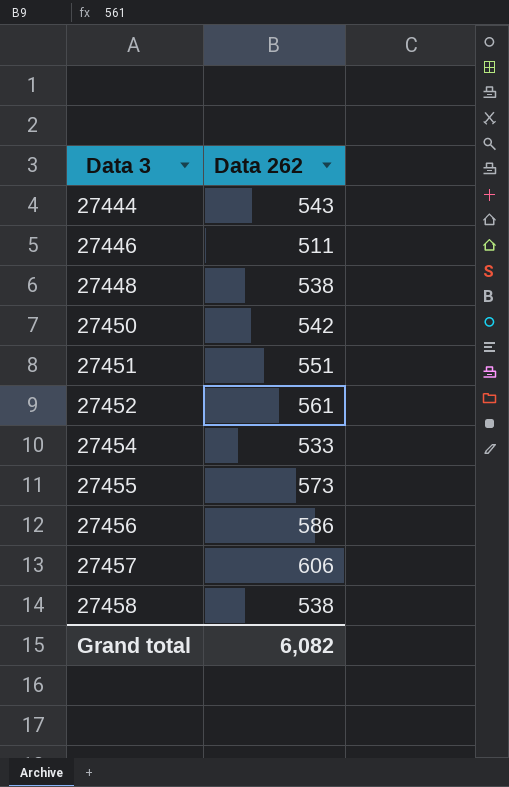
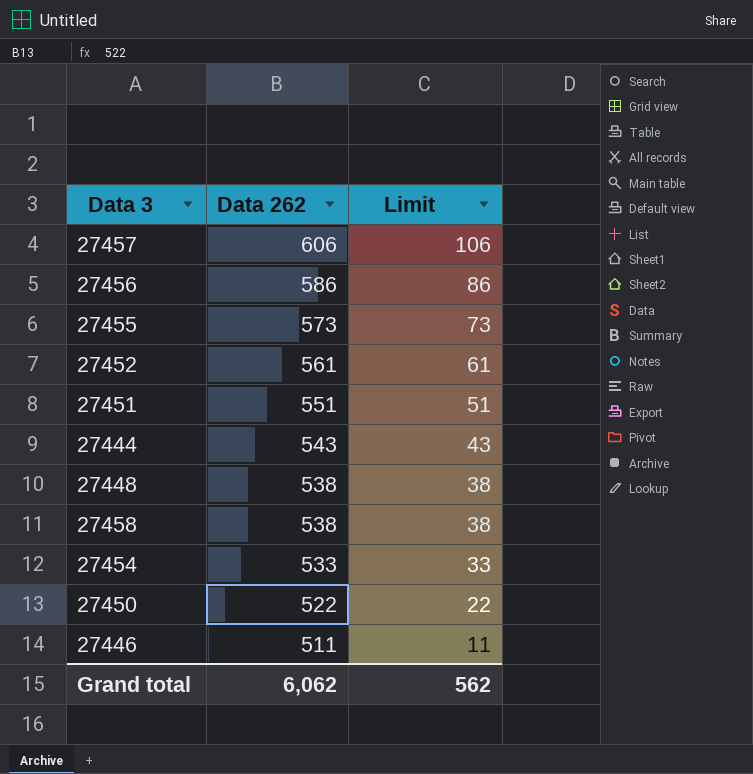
row order: Data 3 ascending -> Data 262 descending
column Limit | formula: none -> [Data 262] - 500
27450 | Data 262: 542 -> 522
Grand total | Data 262: 6,082 -> 6,062

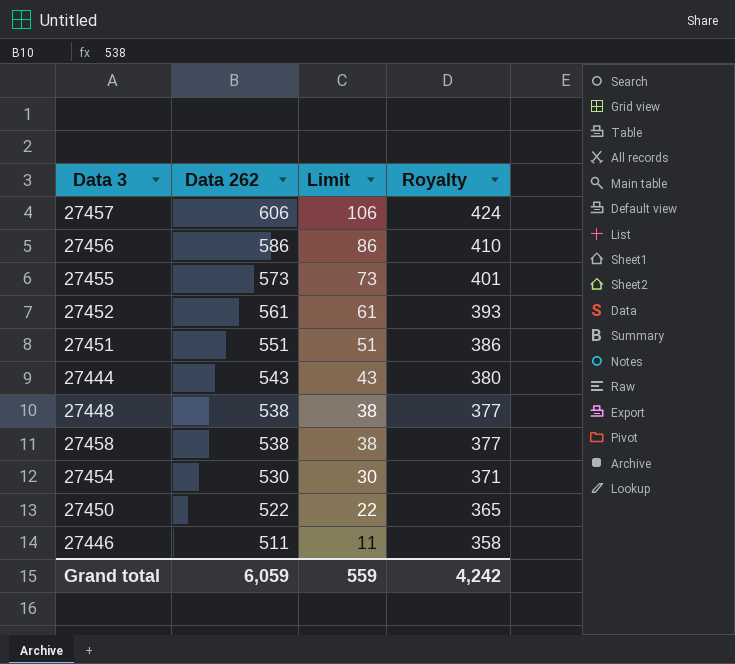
column Royalty | formula: none -> [Data 262] * 0.7
27454 | Data 262: 533 -> 530
27454 | Limit: 33 -> 30
Grand total | Data 262: 6,062 -> 6,059
Grand total | Limit: 562 -> 559

